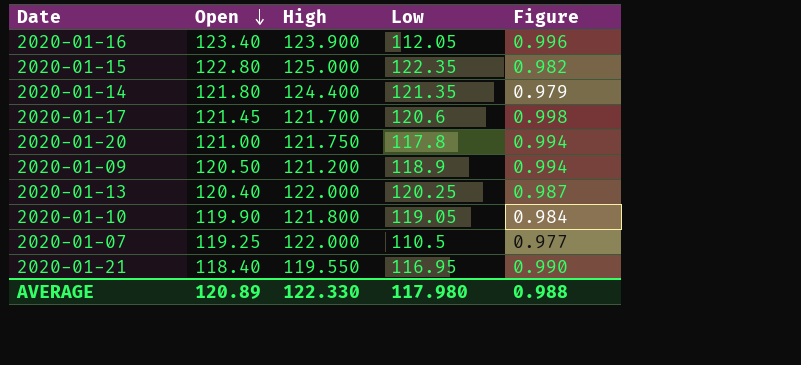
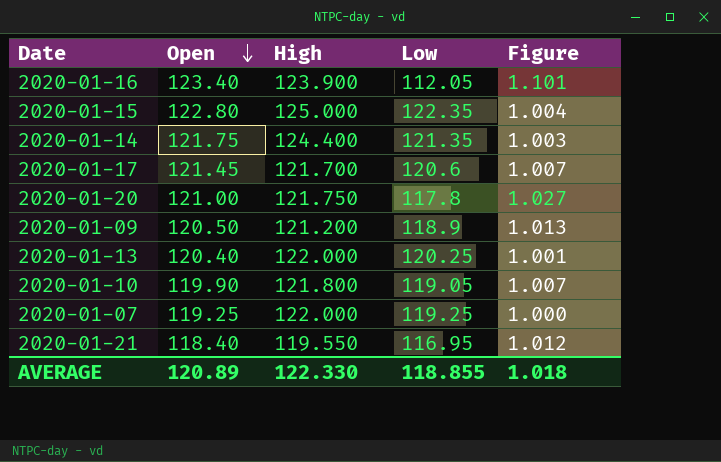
column Figure | formula: [Open] / [High] -> [Open] / [Low]
2020-01-14 | Open: 121.80 -> 121.75
2020-01-07 | Low: 110.5 -> 119.25
AVERAGE | Low: 117.980 -> 118.855
AVERAGE | Figure: 0.988 -> 1.018

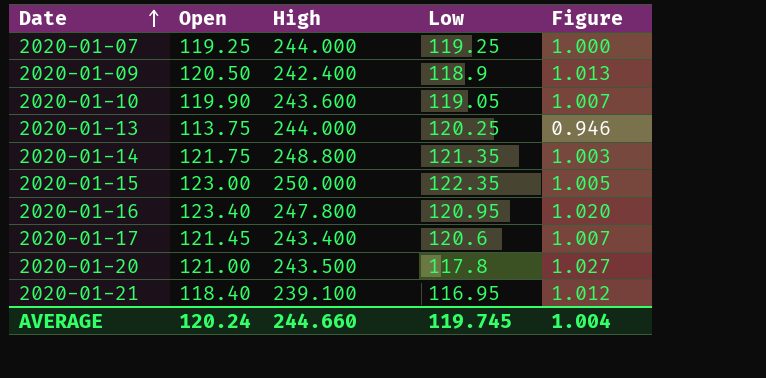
row order: Open descending -> Date ascending
2020-01-07 | High: 122.000 -> 244.000
2020-01-09 | High: 121.200 -> 242.400
2020-01-10 | High: 121.800 -> 243.600
2020-01-13 | Open: 120.40 -> 113.75
2020-01-13 | High: 122.000 -> 244.000
2020-01-13 | Figure: 1.001 -> 0.946
2020-01-14 | High: 124.400 -> 248.800
2020-01-15 | Open: 122.80 -> 123.00
2020-01-15 | High: 125.000 -> 250.000
2020-01-15 | Figure: 1.004 -> 1.005
2020-01-16 | High: 123.900 -> 247.800
2020-01-16 | Low: 112.05 -> 120.95
2020-01-16 | Figure: 1.101 -> 1.020
2020-01-17 | High: 121.700 -> 243.400
2020-01-20 | High: 121.750 -> 243.500
2020-01-21 | High: 119.550 -> 239.100
AVERAGE | Open: 120.89 -> 120.24
AVERAGE | High: 122.330 -> 244.660
AVERAGE | Low: 118.855 -> 119.745
AVERAGE | Figure: 1.018 -> 1.004

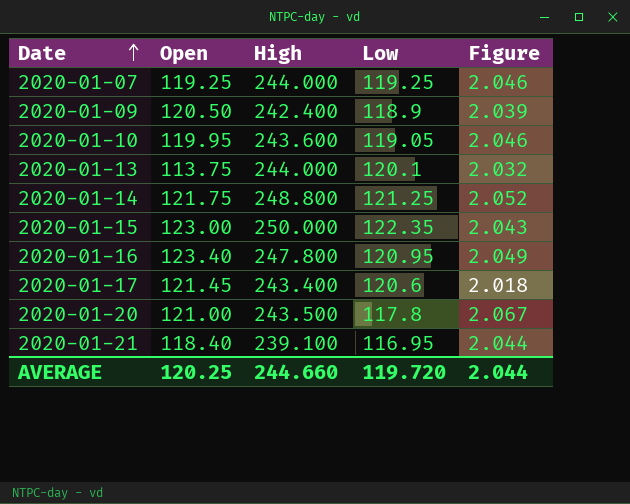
column Figure | formula: [Open] / [Low] -> [High] / [Low]
2020-01-10 | Open: 119.90 -> 119.95
2020-01-13 | Low: 120.25 -> 120.1
2020-01-14 | Low: 121.35 -> 121.25
AVERAGE | Open: 120.24 -> 120.25
AVERAGE | Low: 119.745 -> 119.720
AVERAGE | Figure: 1.004 -> 2.044

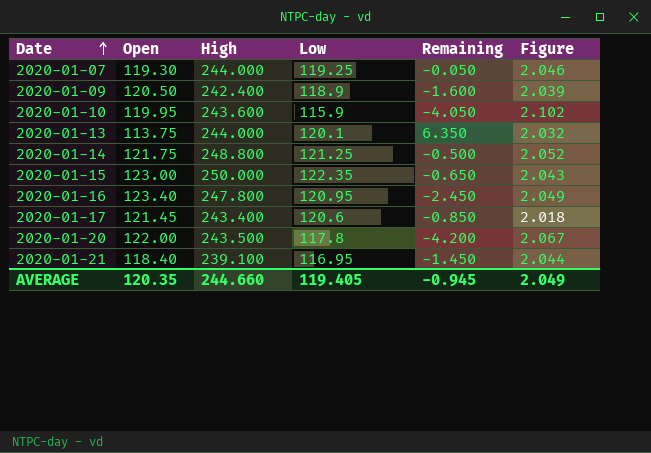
column Remaining | formula: none -> [Low] - [Open]
2020-01-07 | Open: 119.25 -> 119.30
2020-01-10 | Low: 119.05 -> 115.9
2020-01-10 | Figure: 2.046 -> 2.102
2020-01-20 | Open: 121.00 -> 122.00
AVERAGE | Open: 120.25 -> 120.35
AVERAGE | Low: 119.720 -> 119.405
AVERAGE | Figure: 2.044 -> 2.049

